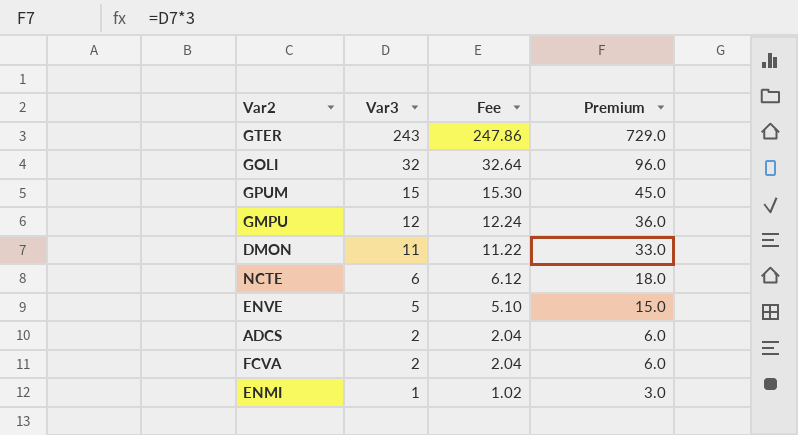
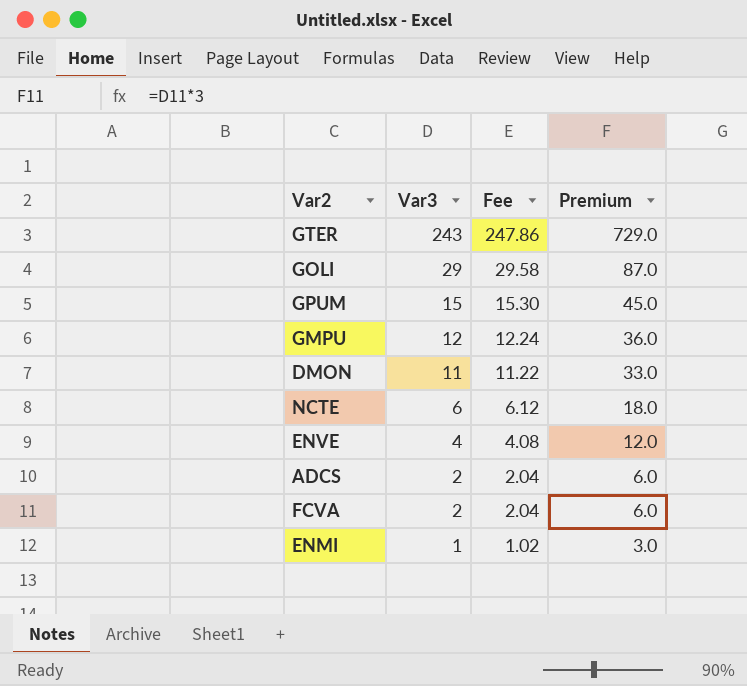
GOLI | Var3: 32 -> 29
GOLI | Fee: 32.64 -> 29.58
GOLI | Premium: 96.0 -> 87.0
ENVE | Var3: 5 -> 4
ENVE | Fee: 5.10 -> 4.08
ENVE | Premium: 15.0 -> 12.0

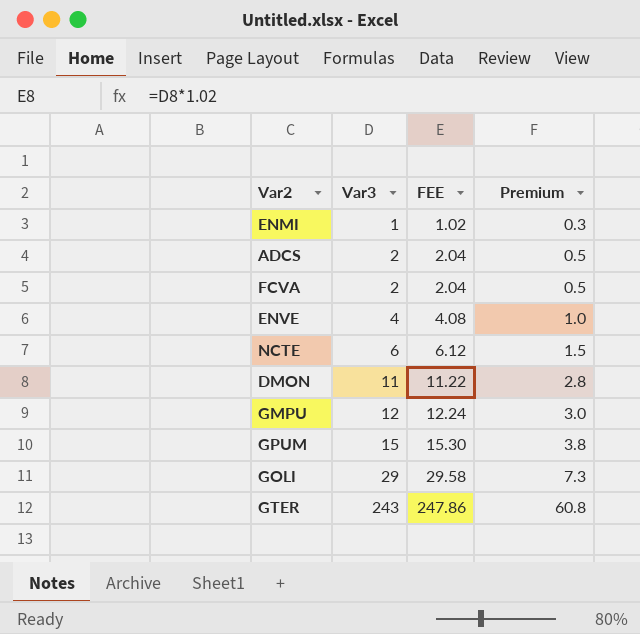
row order: Var3 descending -> Var3 ascending
column name: Fee -> FEE
column Premium | formula: [Var3] * 3 -> [Var3] * 0.25

